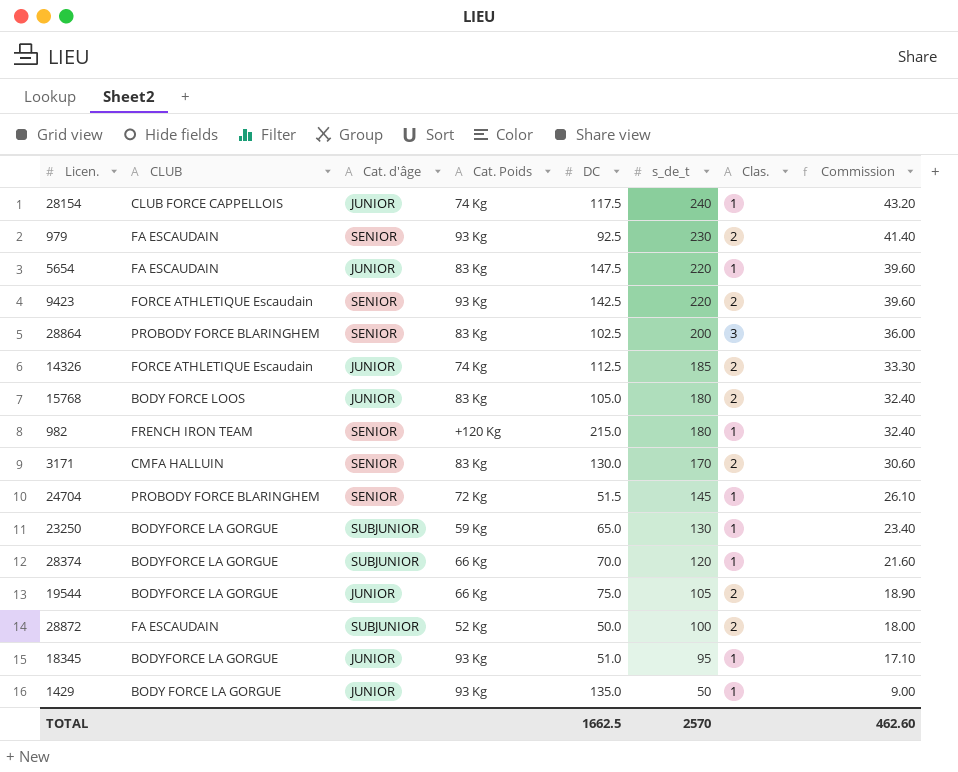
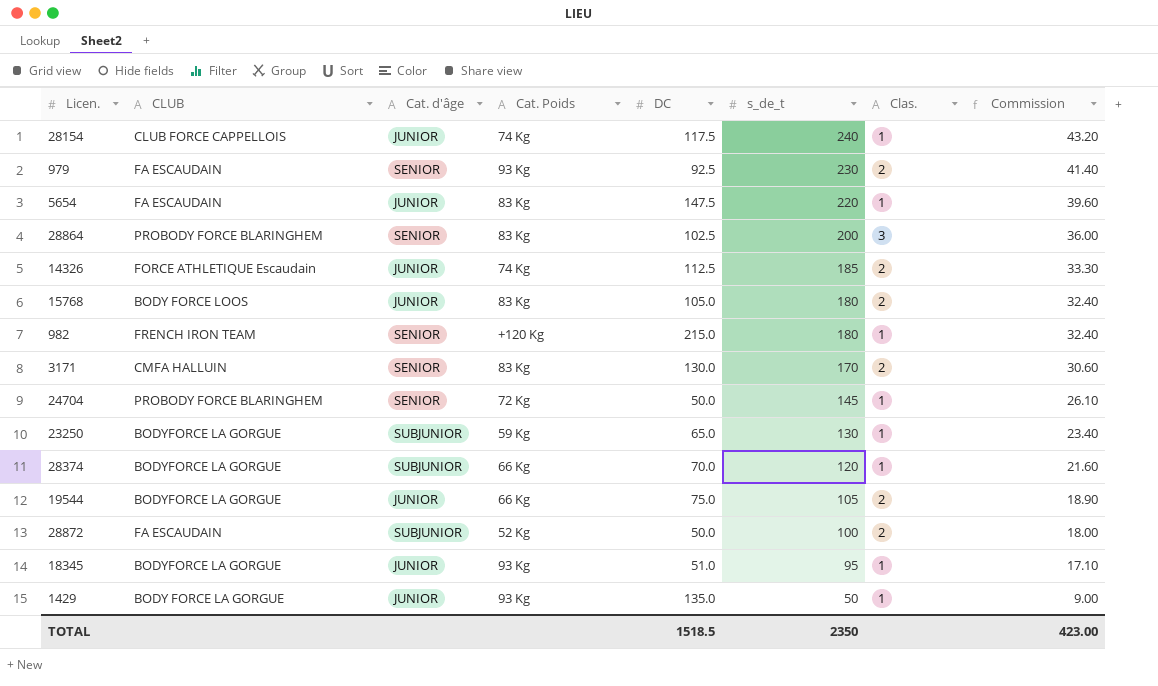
row 9423: FORCE ATHLETIQUE Escaudain | SENIOR | 93 Kg | 142.5 | 220 | 2 | 39.60 -> none
24704 | DC: 51.5 -> 50.0
TOTAL | DC: 1662.5 -> 1518.5
TOTAL | s_de_t: 2570 -> 2350
TOTAL | Commission: 462.60 -> 423.00

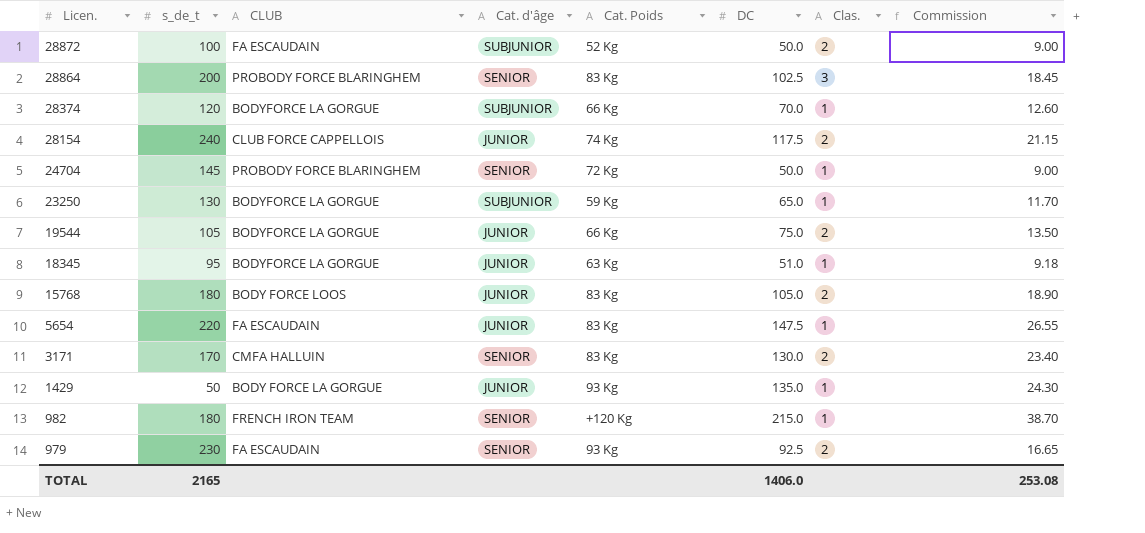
row order: s_de_t descending -> Licen. descending
column s_de_t | position: 6 -> 2
column Commission | formula: [s_de_t] * 0.18 -> [DC] * 0.18
row 14326: FORCE ATHLETIQUE Escaudain | JUNIOR | 74 Kg | 112.5 | 185 | 2 | 33.30 -> none
28154 | Clas.: 1 -> 2
18345 | Cat. Poids: 93 Kg -> 63 Kg
TOTAL | s_de_t: 2350 -> 2165
TOTAL | DC: 1518.5 -> 1406.0
TOTAL | Commission: 423.00 -> 253.08

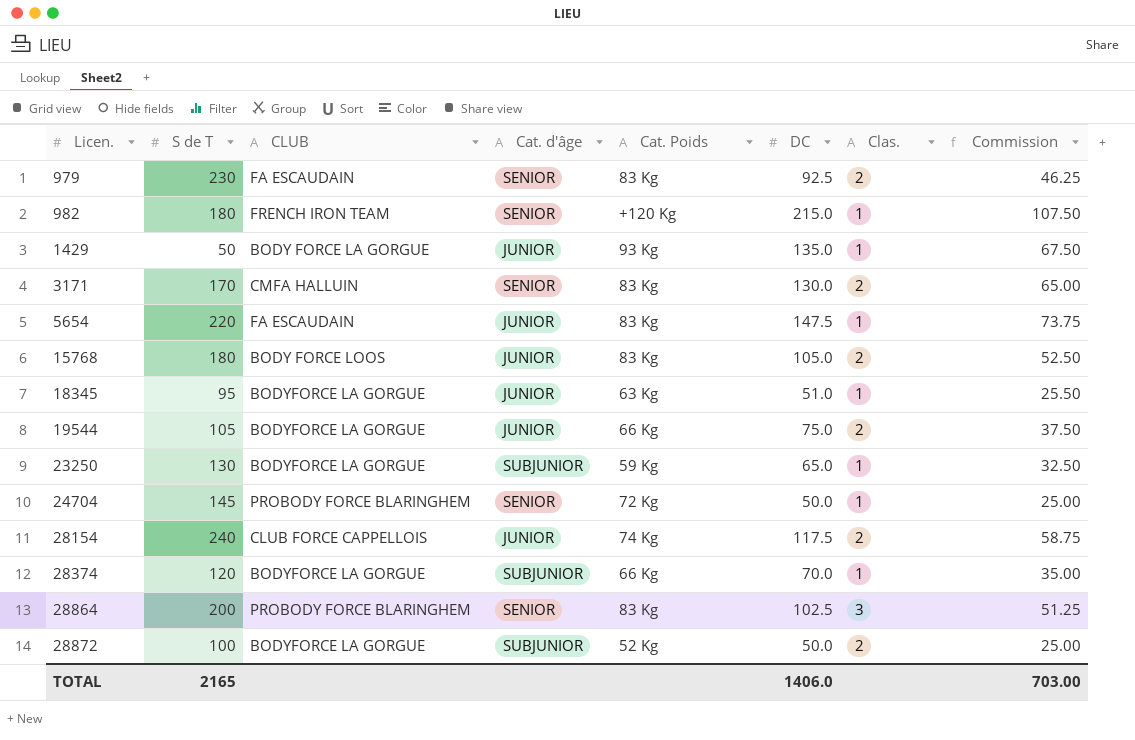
row order: Licen. descending -> Licen. ascending
column name: s_de_t -> S de T
column Commission | formula: [DC] * 0.18 -> [DC] * 0.5
979 | Cat. Poids: 93 Kg -> 83 Kg
28872 | CLUB: FA ESCAUDAIN -> BODYFORCE LA GORGUE
TOTAL | Commission: 253.08 -> 703.00

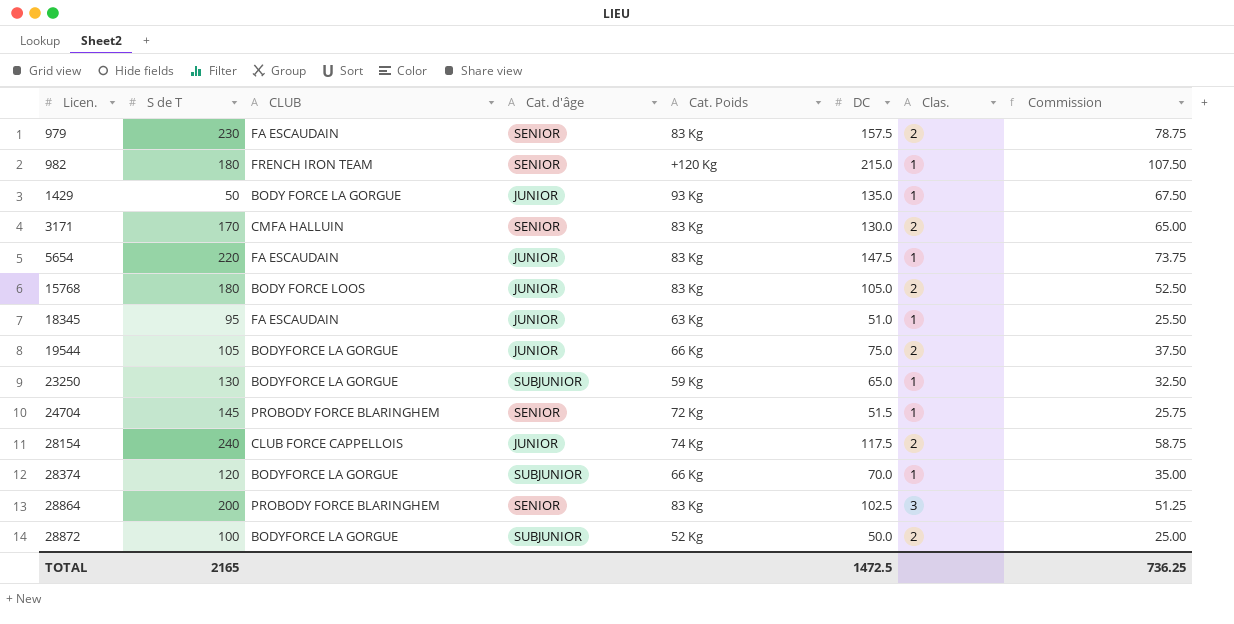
979 | DC: 92.5 -> 157.5
979 | Commission: 46.25 -> 78.75
18345 | CLUB: BODYFORCE LA GORGUE -> FA ESCAUDAIN
24704 | DC: 50.0 -> 51.5
24704 | Commission: 25.00 -> 25.75
TOTAL | DC: 1406.0 -> 1472.5
TOTAL | Commission: 703.00 -> 736.25

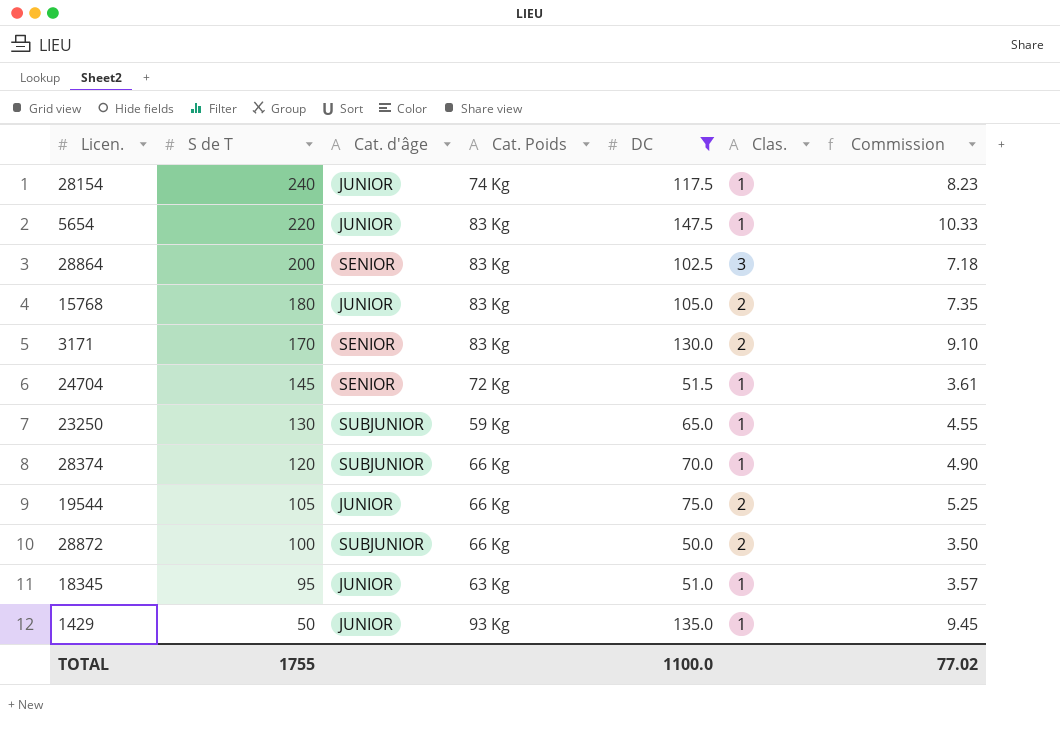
filter: none -> DC <= 147.5
row order: Licen. ascending -> S de T descending
column CLUB | position: 3 -> none
column Commission | formula: [DC] * 0.5 -> [DC] * 0.07
28154 | Clas.: 2 -> 1
28872 | Cat. Poids: 52 Kg -> 66 Kg
TOTAL | S de T: 2165 -> 1755
TOTAL | DC: 1472.5 -> 1100.0
TOTAL | Commission: 736.25 -> 77.02

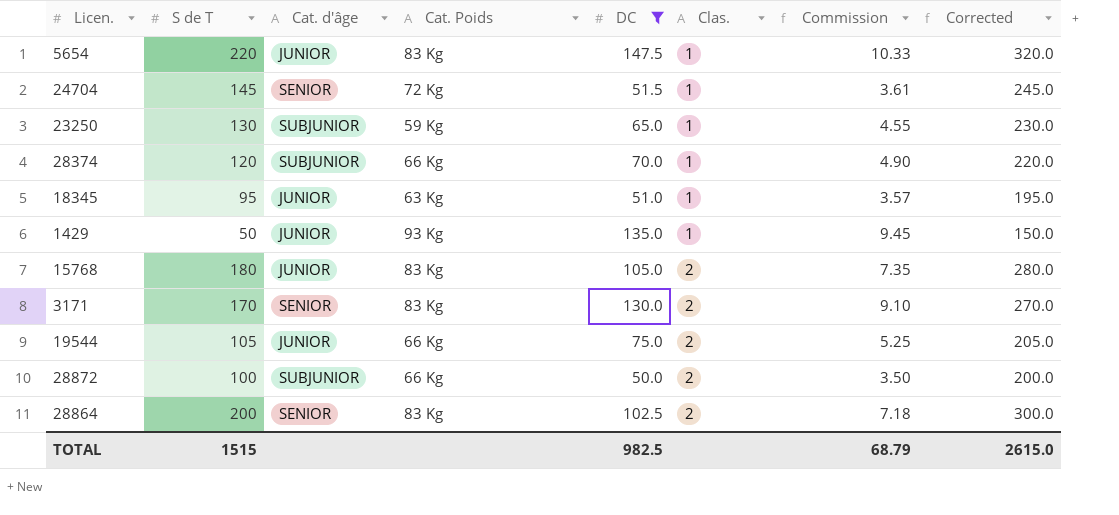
row order: S de T descending -> Clas. ascending
column Corrected | formula: none -> [S de T] + 100
row 28154: 240 | JUNIOR | 74 Kg | 117.5 | 1 | 8.23 -> none
28864 | Clas.: 3 -> 2
TOTAL | S de T: 1755 -> 1515
TOTAL | DC: 1100.0 -> 982.5
TOTAL | Commission: 77.02 -> 68.79

